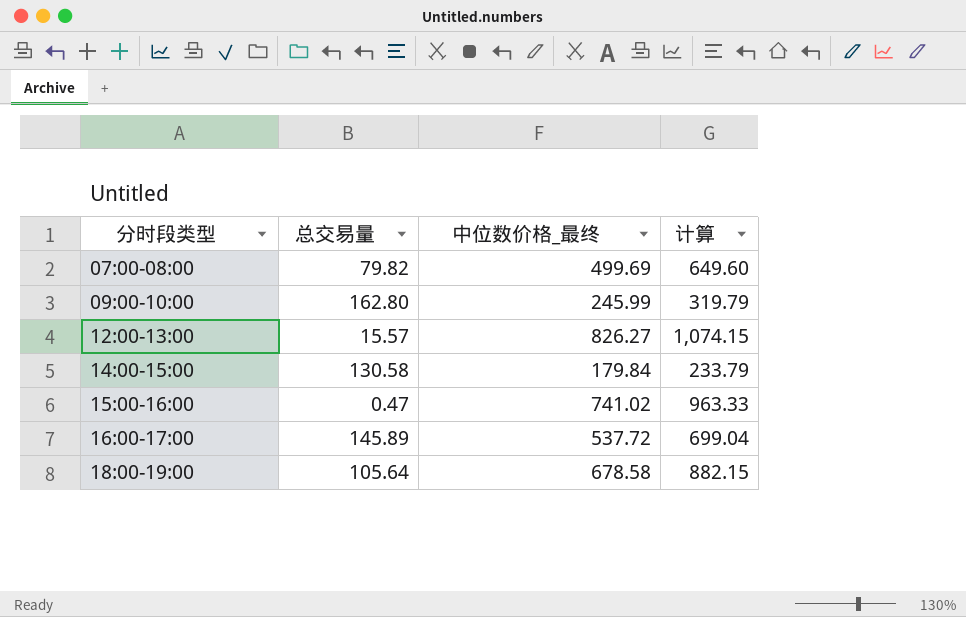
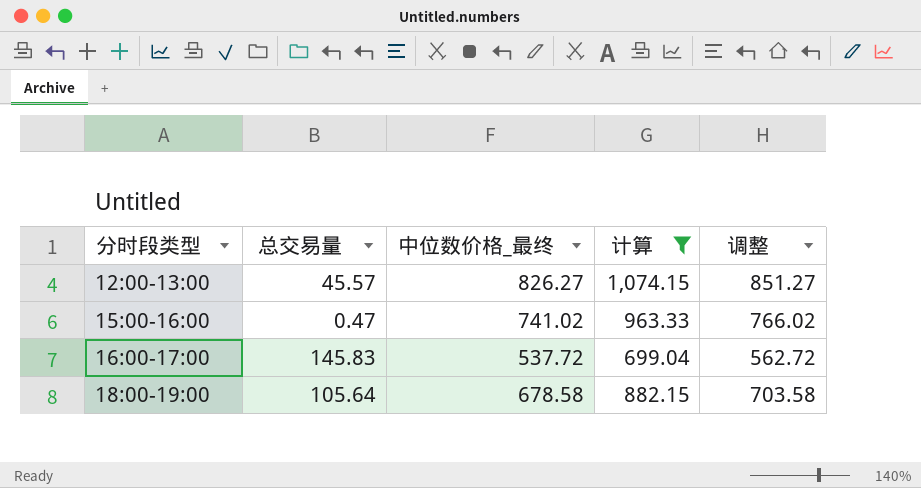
filter: none -> 计算 >= 699.04
column 调整 | formula: none -> [中位数价格_最终] + 25
12:00-13:00 | 总交易量: 15.57 -> 45.57
16:00-17:00 | 总交易量: 145.89 -> 145.83

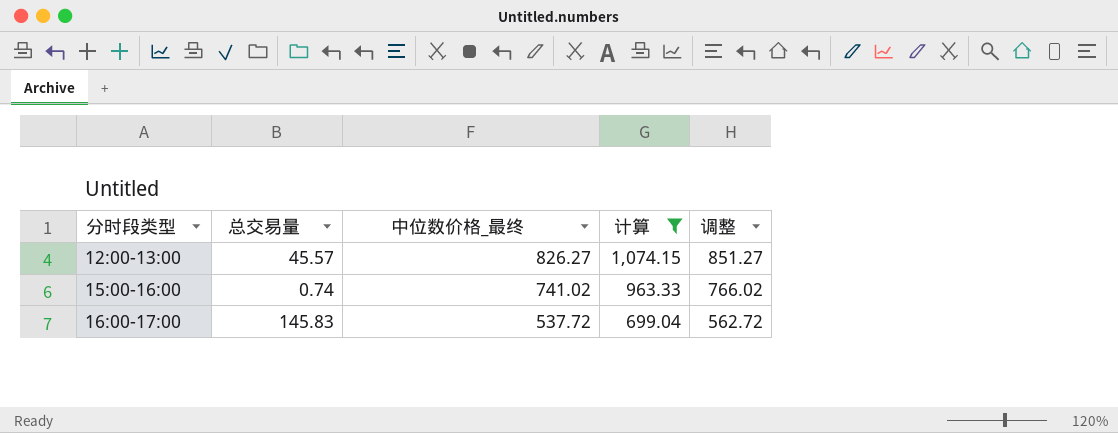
row 18:00-19:00: 105.64 | 678.58 | 882.15 | 703.58 -> none
15:00-16:00 | 总交易量: 0.47 -> 0.74

